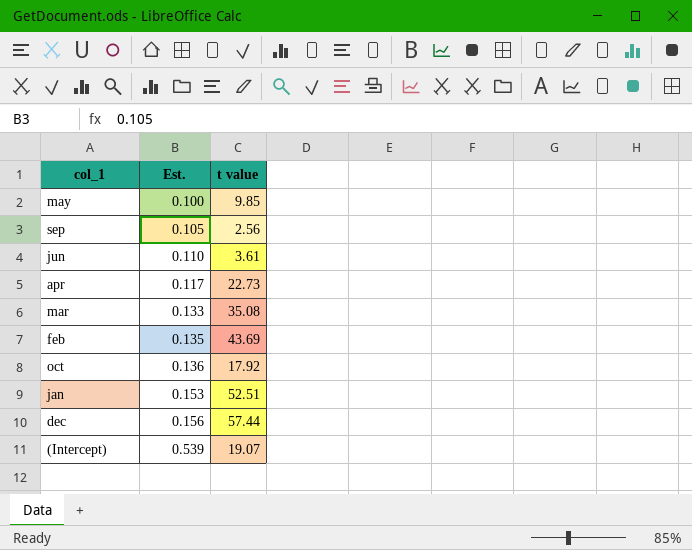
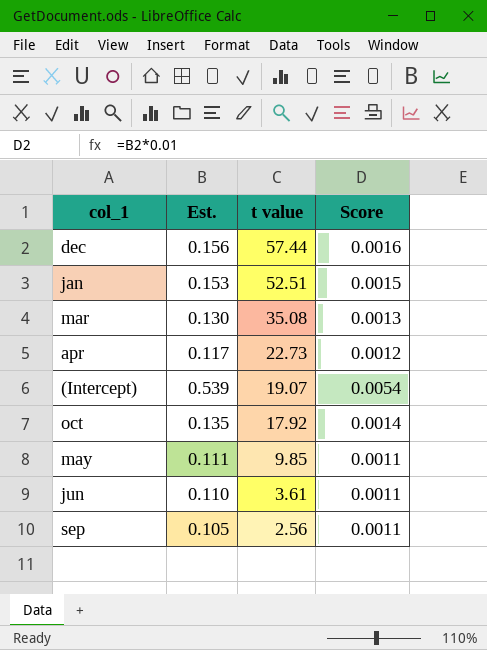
row order: Est. ascending -> t value descending
column Score | formula: none -> [Est.] * 0.01
row feb: 0.135 | 43.69 -> none
mar | Est.: 0.133 -> 0.130
oct | Est.: 0.136 -> 0.135
may | Est.: 0.100 -> 0.111

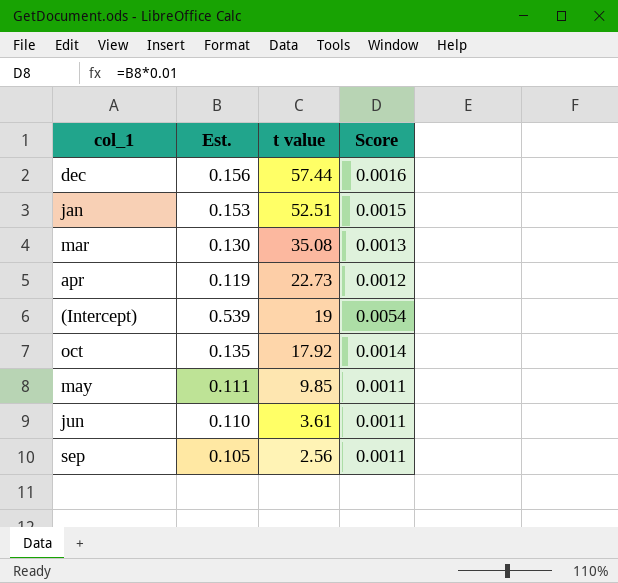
apr | Est.: 0.117 -> 0.119
(Intercept) | t value: 19.07 -> 19

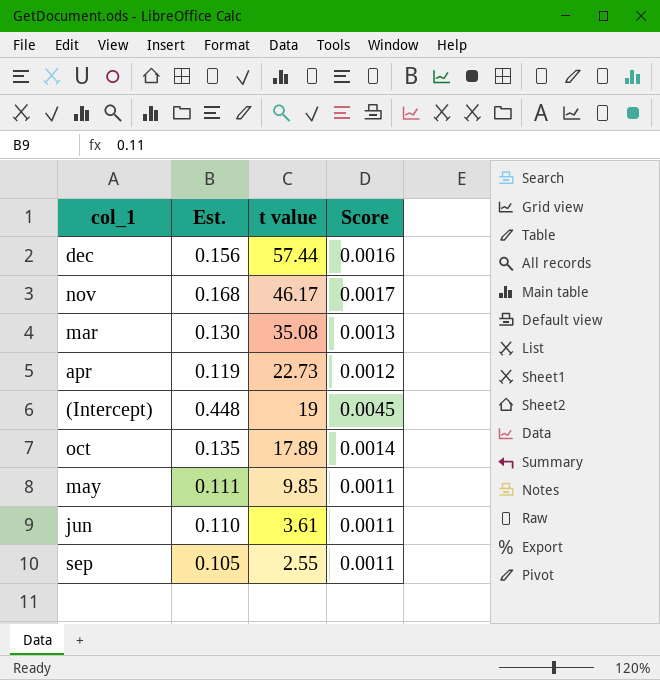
row jan: 0.153 | 52.51 | 0.0015 -> none
row nov: none -> 0.168 | 46.17 | 0.0017
(Intercept) | Est.: 0.539 -> 0.448
(Intercept) | Score: 0.0054 -> 0.0045
oct | t value: 17.92 -> 17.89
sep | t value: 2.56 -> 2.55

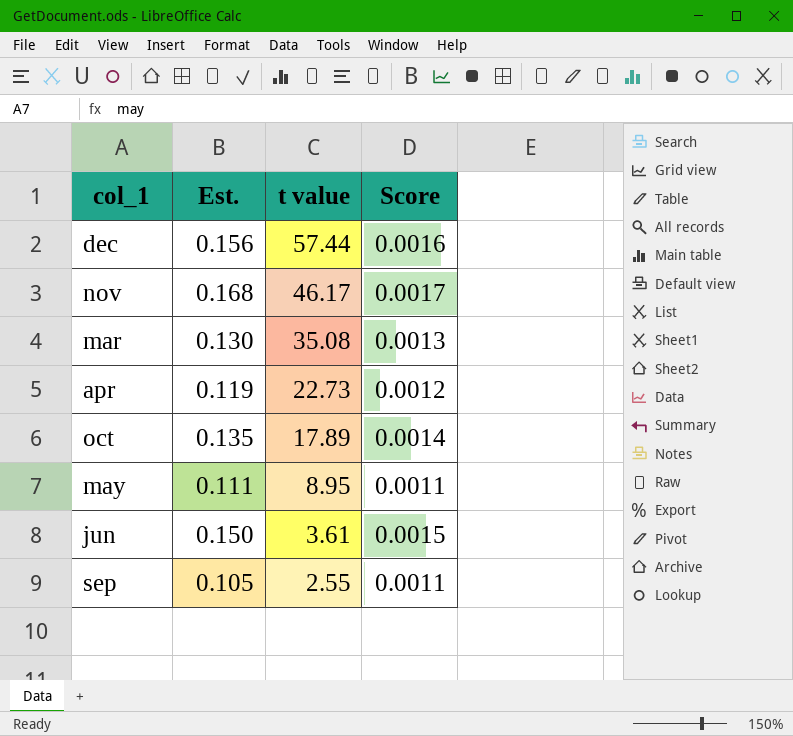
row (Intercept): 0.448 | 19 | 0.0045 -> none
may | t value: 9.85 -> 8.95
jun | Est.: 0.110 -> 0.150
jun | Score: 0.0011 -> 0.0015

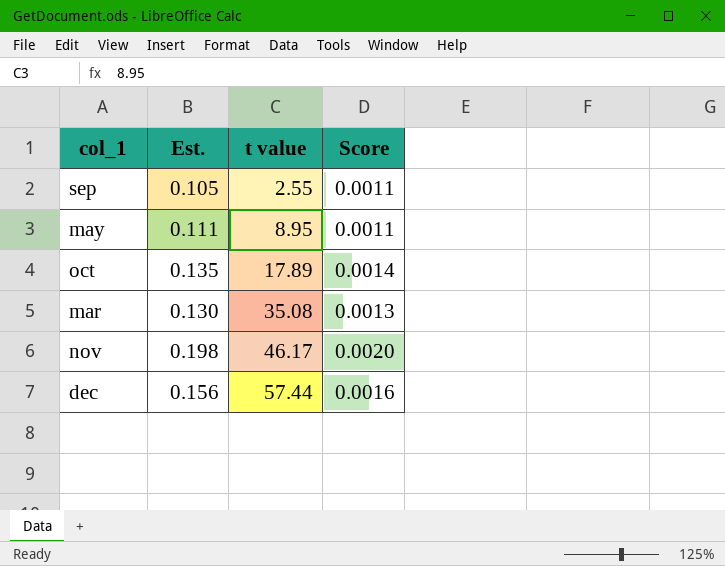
row order: t value descending -> t value ascending
row apr: 0.119 | 22.73 | 0.0012 -> none
row jun: 0.150 | 3.61 | 0.0015 -> none
nov | Est.: 0.168 -> 0.198
nov | Score: 0.0017 -> 0.0020

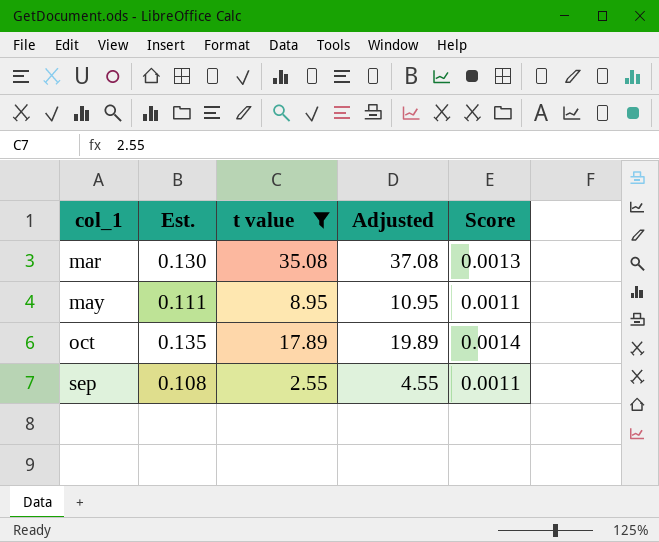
filter: none -> t value <= 35.08
row order: t value ascending -> col_1 ascending
column Adjusted | formula: none -> [t value] + 2
sep | Est.: 0.105 -> 0.108

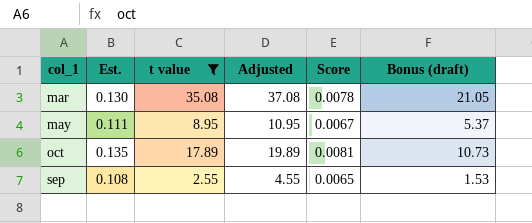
column Score | formula: [Est.] * 0.01 -> [Est.] * 0.06
column Bonus (draft) | formula: none -> [t value] * 0.6

